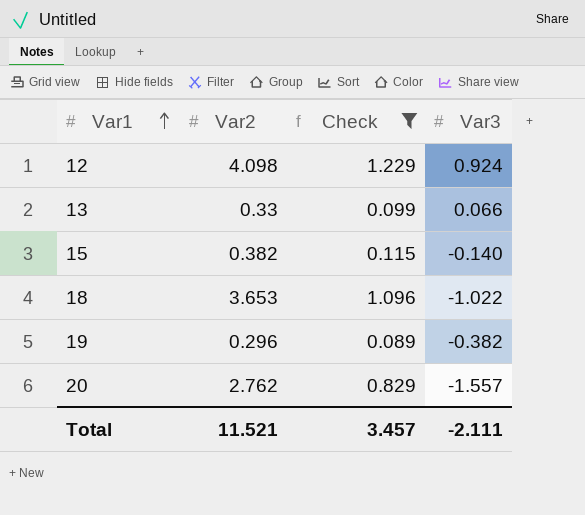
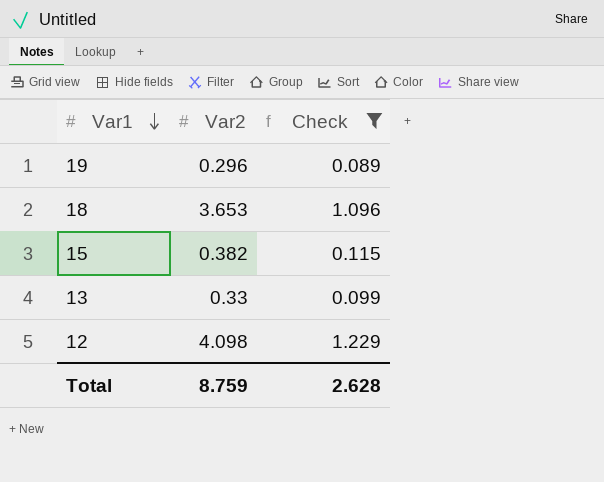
row order: Var1 ascending -> Var1 descending
column Var3 | position: 4 -> none
row 20: 2.762 | 0.829 | -1.557 -> none
Total | Var2: 11.521 -> 8.759
Total | Check: 3.457 -> 2.628

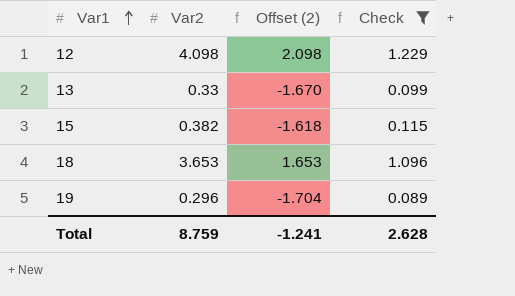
row order: Var1 descending -> Var1 ascending
column Offset (2) | formula: none -> [Var2] - 2

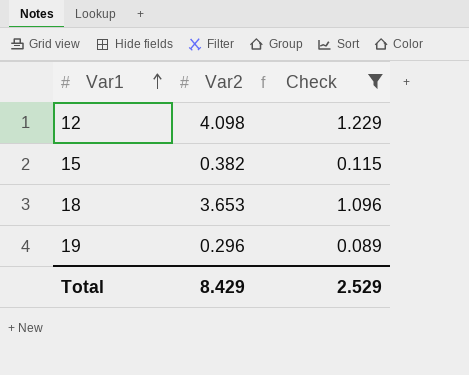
column Offset (2) | formula: [Var2] - 2 -> none
row 13: 0.33 | -1.670 | 0.099 -> none
Total | Var2: 8.759 -> 8.429
Total | Check: 2.628 -> 2.529

